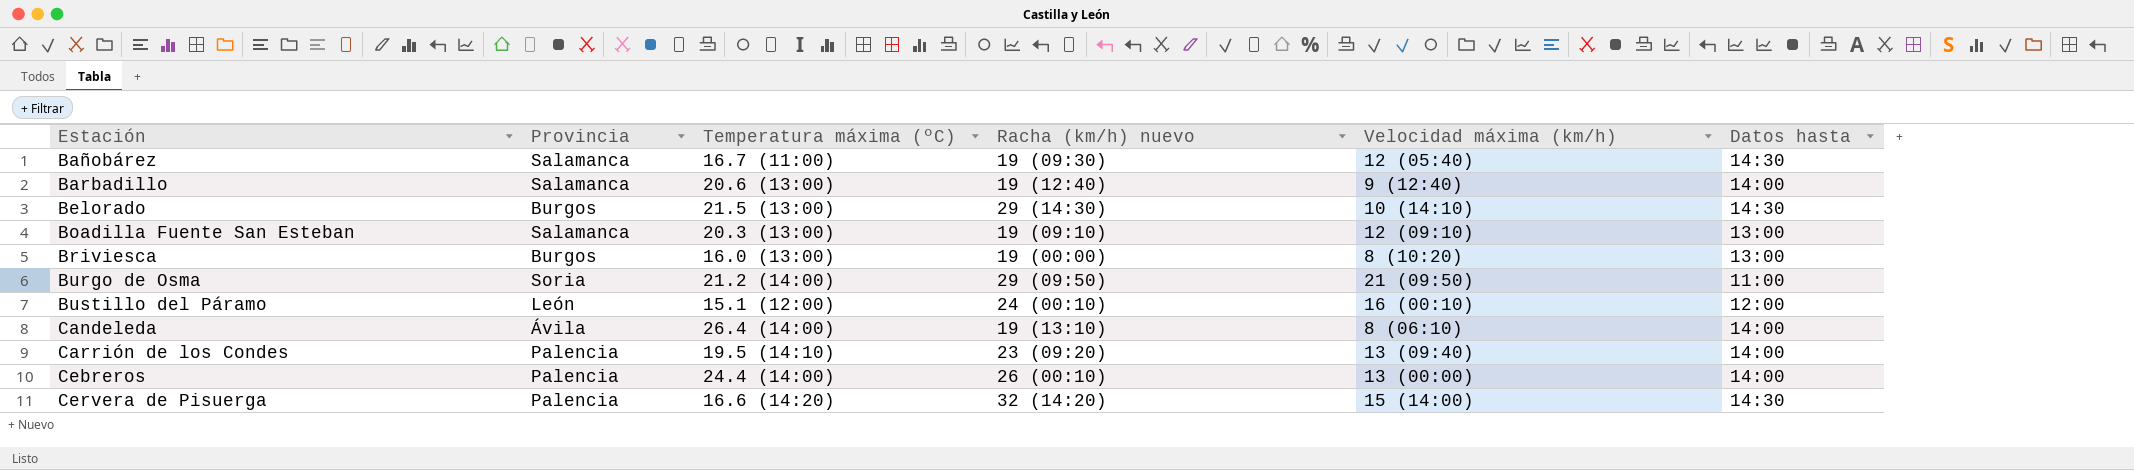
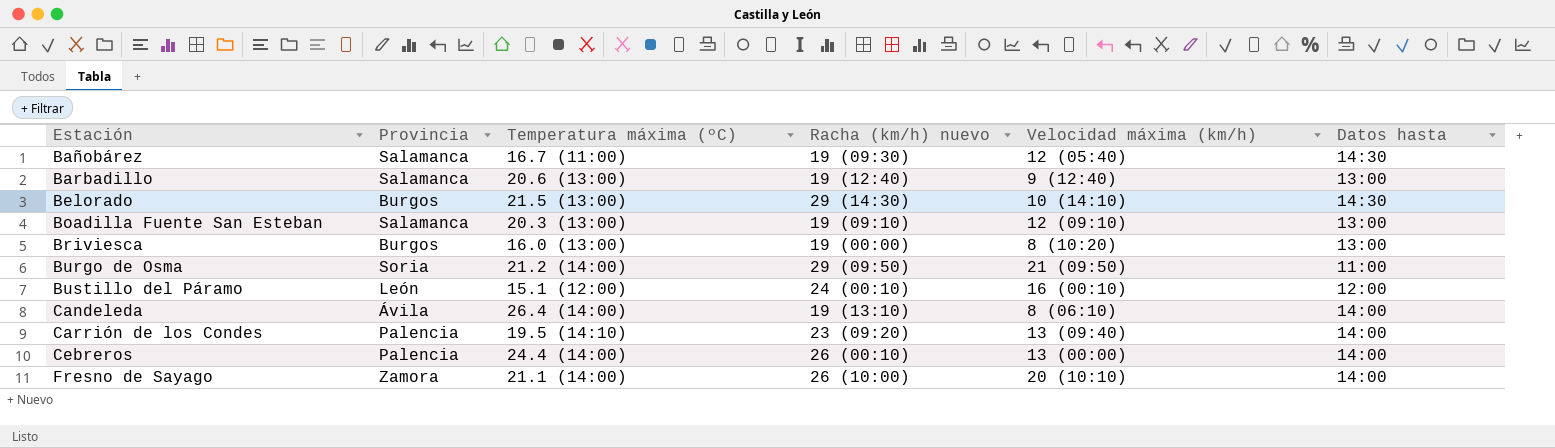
row Cervera de Pisuerga: Palencia | 16.6 (14:20) | 32 (14:20) | 15 (14:00) | 14:30 -> none
Barbadillo | Datos hasta: 14:00 -> 13:00
row Fresno de Sayago: none -> Zamora | 21.1 (14:00) | 26 (10:00) | 20 (10:10) | 14:00

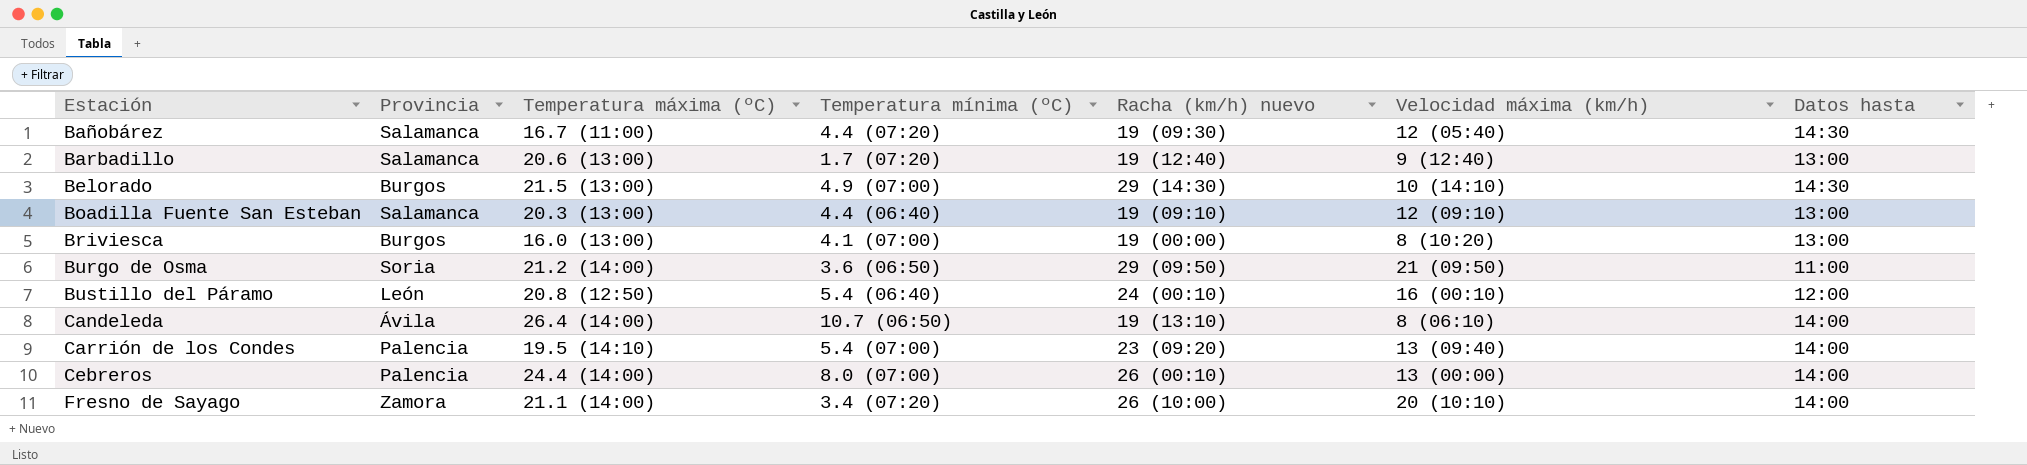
column Temperatura mínima (ºC) | position: none -> 4
Bustillo del Páramo | Temperatura máxima (ºC): 15.1 (12:00) -> 20.8 (12:50)

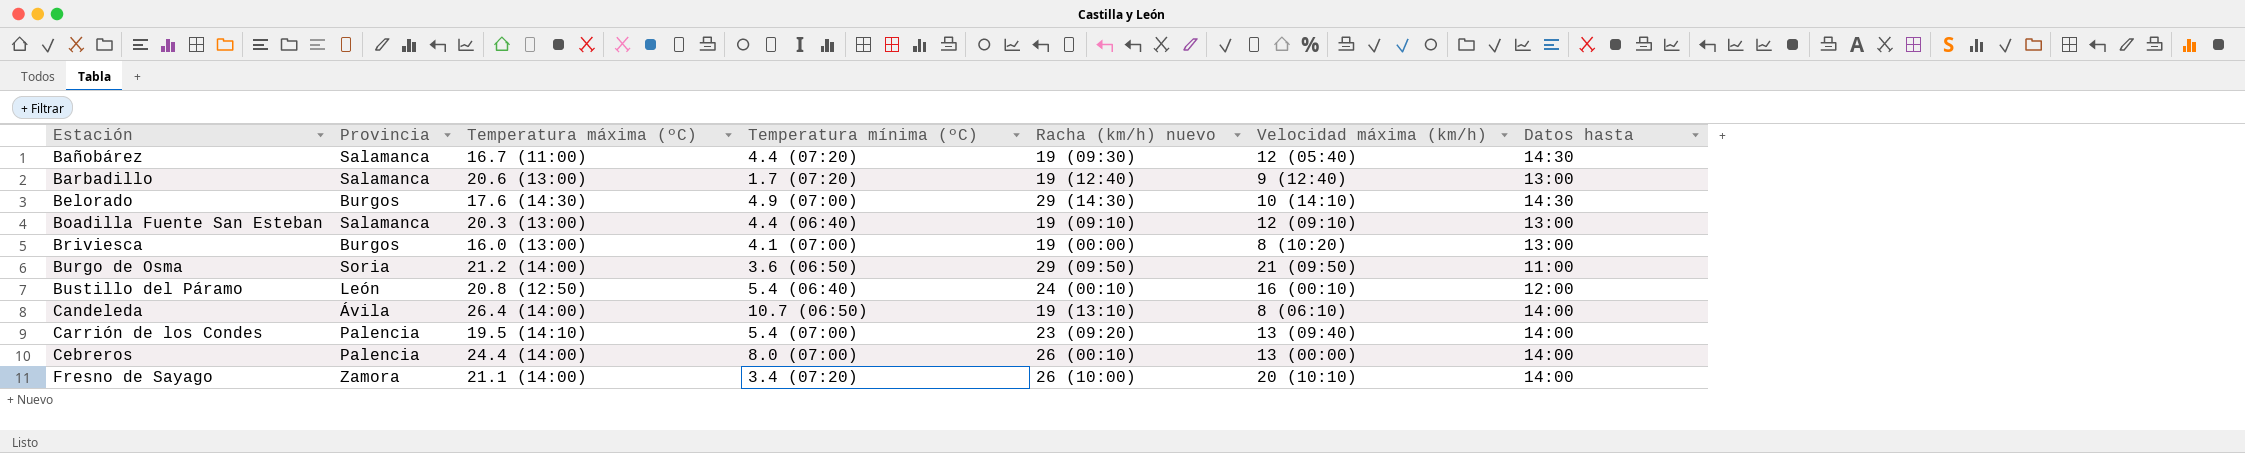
Belorado | Temperatura máxima (ºC): 21.5 (13:00) -> 17.6 (14:30)

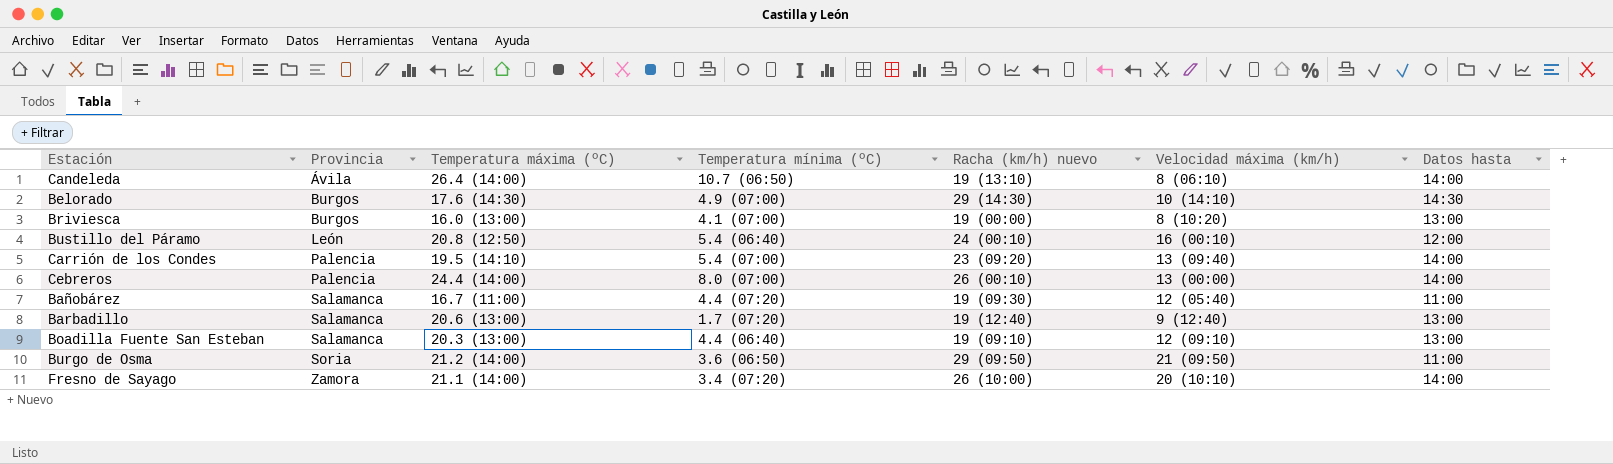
row order: Estación ascending -> Provincia ascending
Bañobárez | Datos hasta: 14:30 -> 11:00

